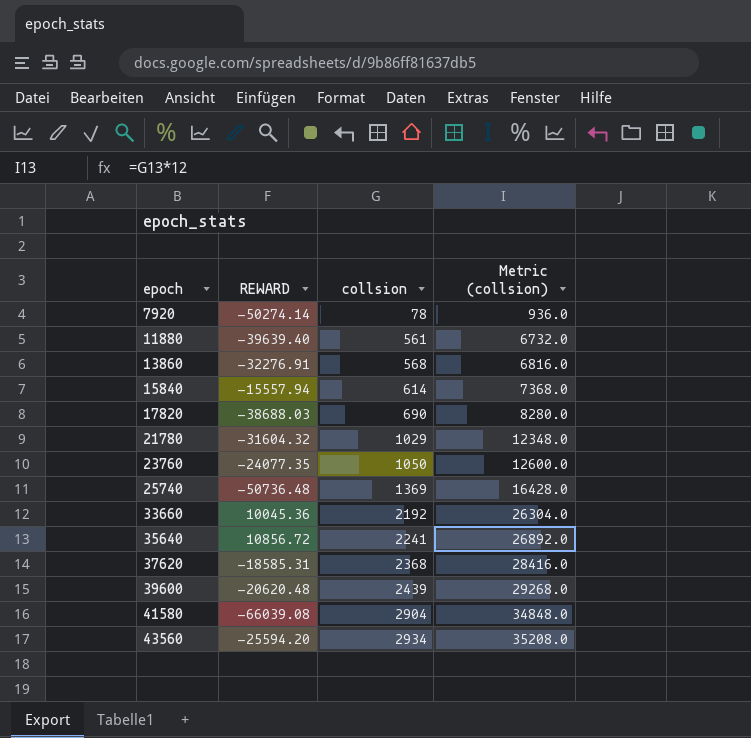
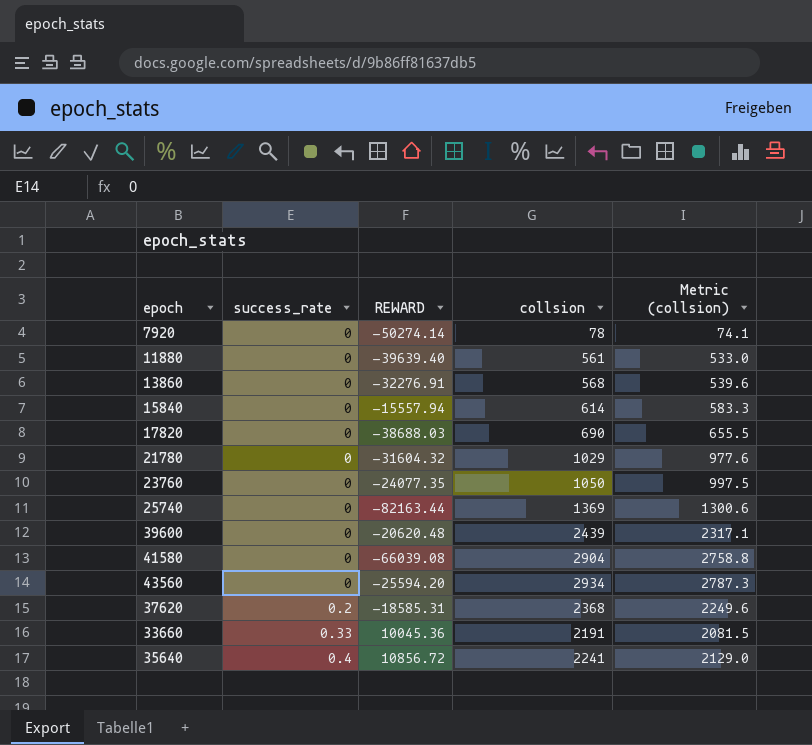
row order: epoch ascending -> success_rate ascending
column success_rate | position: none -> 2
column Metric (collsion) | formula: [collsion] * 12 -> [collsion] * 0.95
25740 | REWARD: -50736.48 -> -82163.44
33660 | collsion: 2192 -> 2191

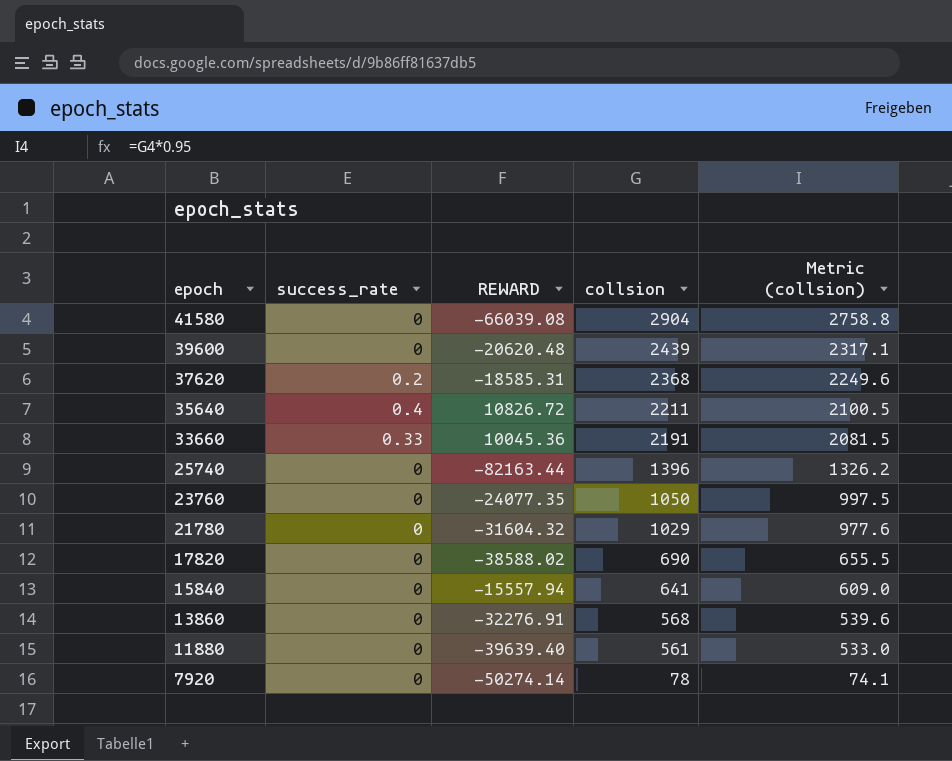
row order: success_rate ascending -> epoch descending
row 43560: 0 | -25594.20 | 2934 | 2787.3 -> none
35640 | REWARD: 10856.72 -> 10826.72
35640 | collsion: 2241 -> 2211
35640 | Metric (collsion): 2129.0 -> 2100.5
25740 | collsion: 1369 -> 1396
25740 | Metric (collsion): 1300.6 -> 1326.2
17820 | REWARD: -38688.03 -> -38588.02
15840 | collsion: 614 -> 641
15840 | Metric (collsion): 583.3 -> 609.0

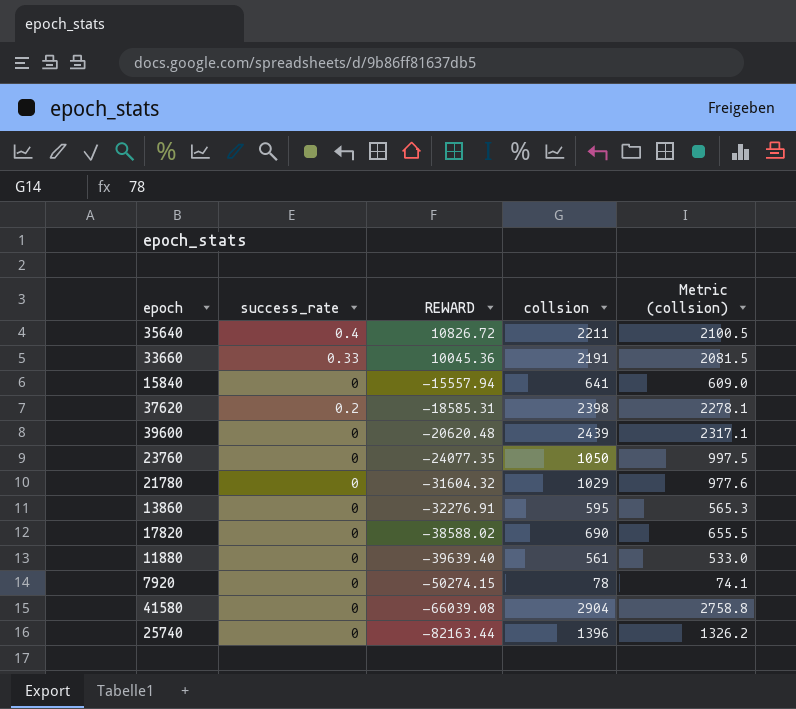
row order: epoch descending -> REWARD descending
37620 | collsion: 2368 -> 2398
37620 | Metric (collsion): 2249.6 -> 2278.1
13860 | collsion: 568 -> 595
13860 | Metric (collsion): 539.6 -> 565.3
7920 | REWARD: -50274.14 -> -50274.15

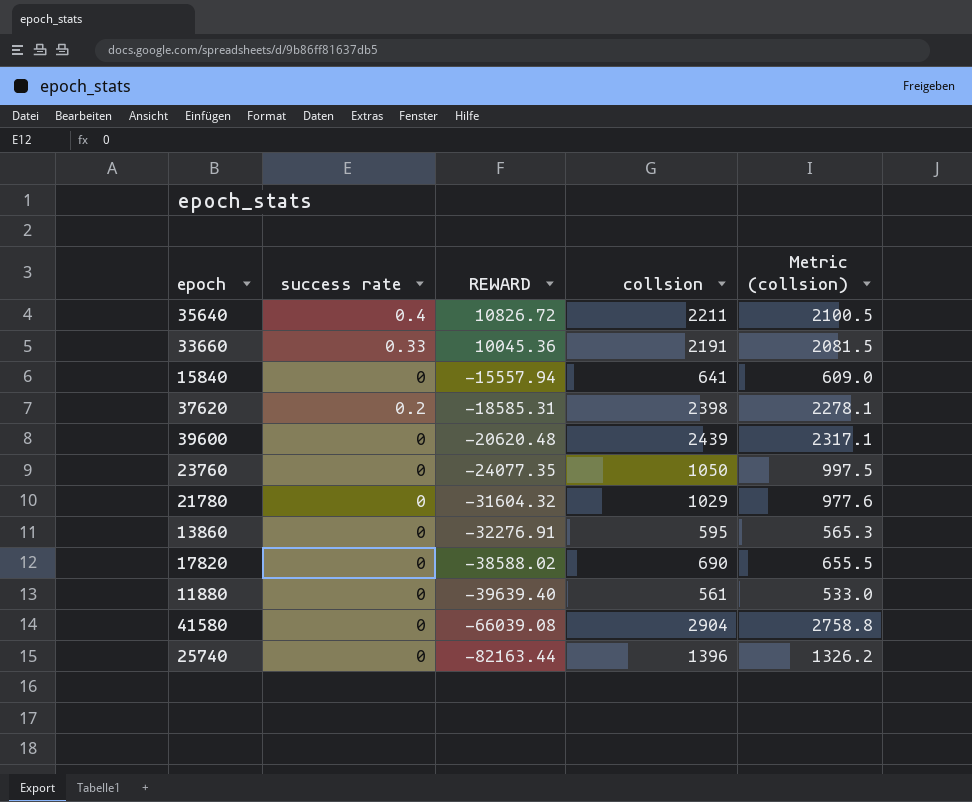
column name: success_rate -> success rate
row 7920: 0 | -50274.15 | 78 | 74.1 -> none

